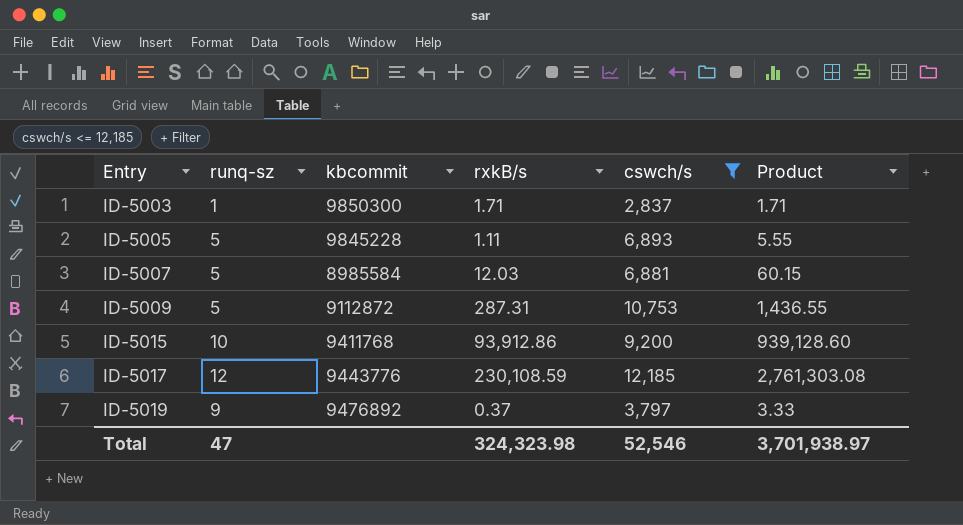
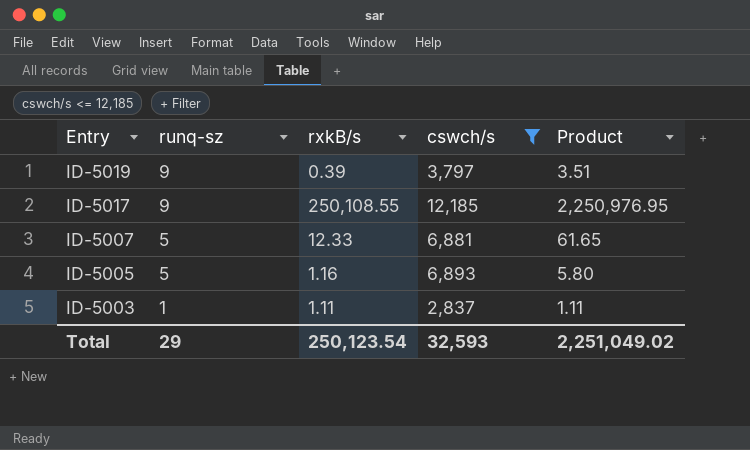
row order: Entry ascending -> Entry descending
column kbcommit | position: 3 -> none
row ID-5009: 5 | 9112872 | 287.31 | 10,753 | 1,436.55 -> none
row ID-5015: 10 | 9411768 | 93,912.86 | 9,200 | 939,128.60 -> none
ID-5019 | rxkB/s: 0.37 -> 0.39
ID-5019 | Product: 3.33 -> 3.51
ID-5017 | runq-sz: 12 -> 9
ID-5017 | rxkB/s: 230,108.59 -> 250,108.55
ID-5017 | Product: 2,761,303.08 -> 2,250,976.95
ID-5007 | rxkB/s: 12.03 -> 12.33
ID-5007 | Product: 60.15 -> 61.65
ID-5005 | rxkB/s: 1.11 -> 1.16
ID-5005 | Product: 5.55 -> 5.80
ID-5003 | rxkB/s: 1.71 -> 1.11
ID-5003 | Product: 1.71 -> 1.11
Total | runq-sz: 47 -> 29
Total | rxkB/s: 324,323.98 -> 250,123.54
Total | cswch/s: 52,546 -> 32,593
Total | Product: 3,701,938.97 -> 2,251,049.02

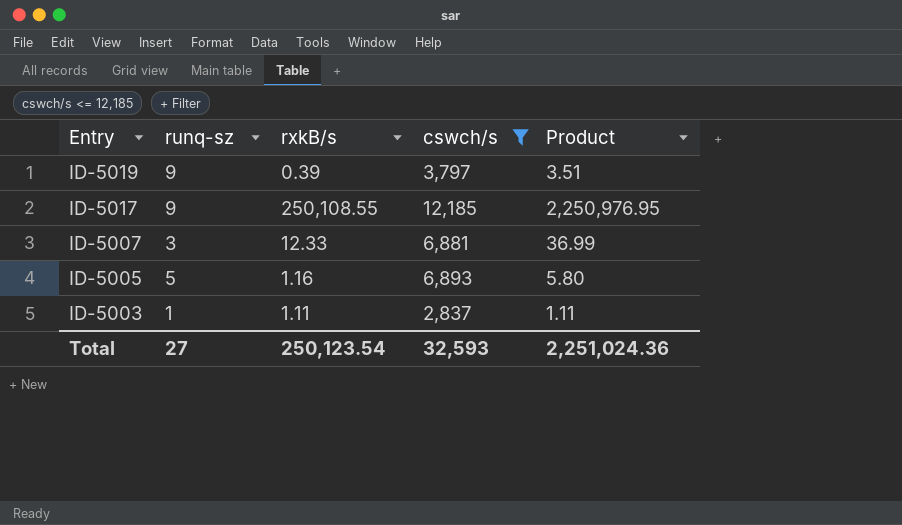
ID-5007 | runq-sz: 5 -> 3
ID-5007 | Product: 61.65 -> 36.99
Total | runq-sz: 29 -> 27
Total | Product: 2,251,049.02 -> 2,251,024.36

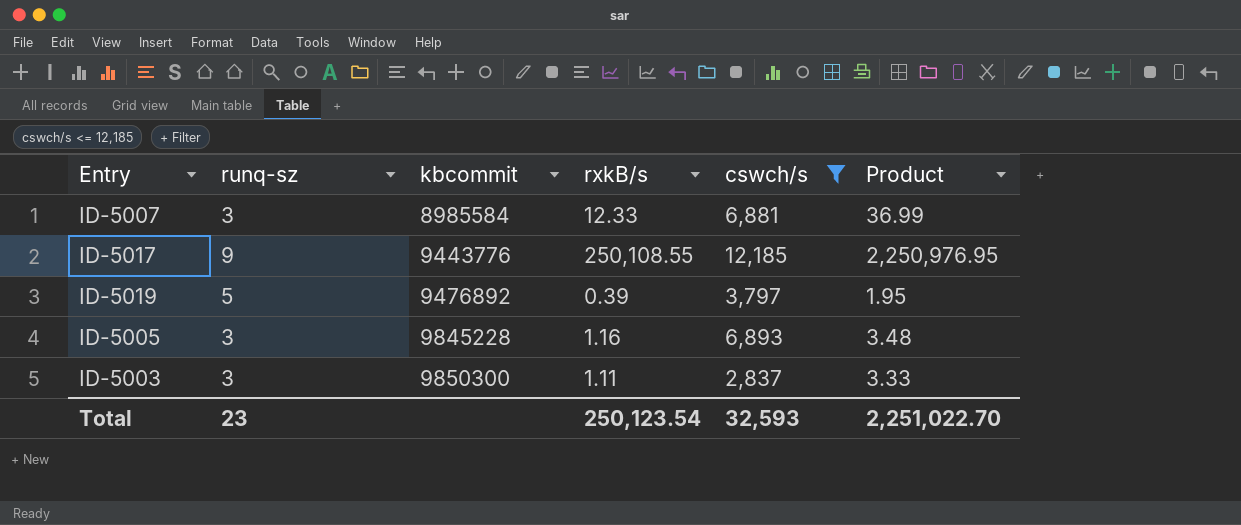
row order: Entry descending -> kbcommit ascending
column kbcommit | position: none -> 3
ID-5019 | runq-sz: 9 -> 5
ID-5019 | Product: 3.51 -> 1.95
ID-5005 | runq-sz: 5 -> 3
ID-5005 | Product: 5.80 -> 3.48
ID-5003 | runq-sz: 1 -> 3
ID-5003 | Product: 1.11 -> 3.33
Total | runq-sz: 27 -> 23
Total | Product: 2,251,024.36 -> 2,251,022.70

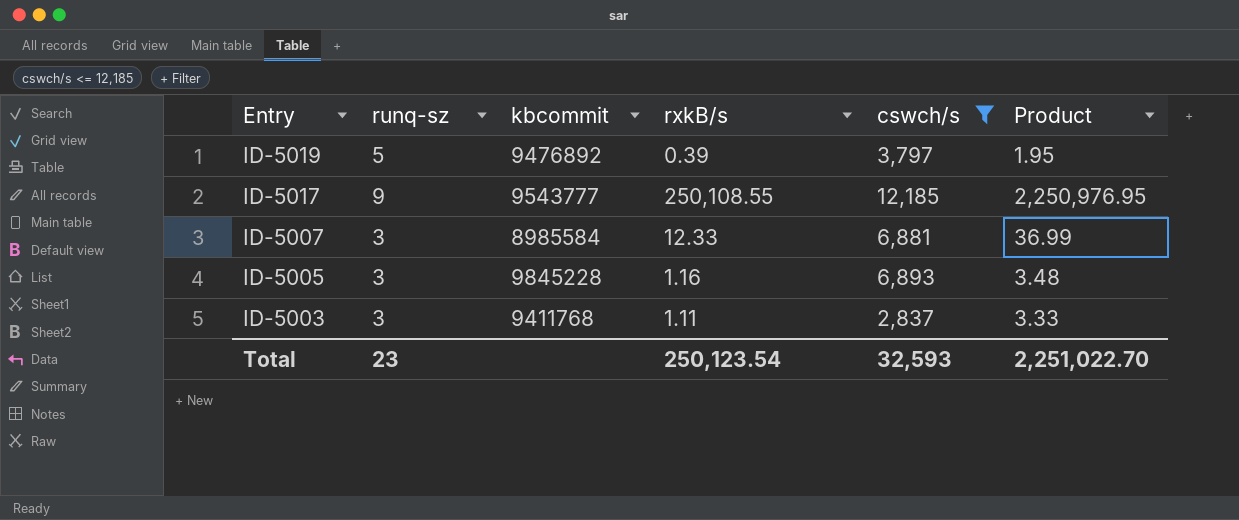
row order: kbcommit ascending -> Entry descending
ID-5017 | kbcommit: 9443776 -> 9543777
ID-5003 | kbcommit: 9850300 -> 9411768

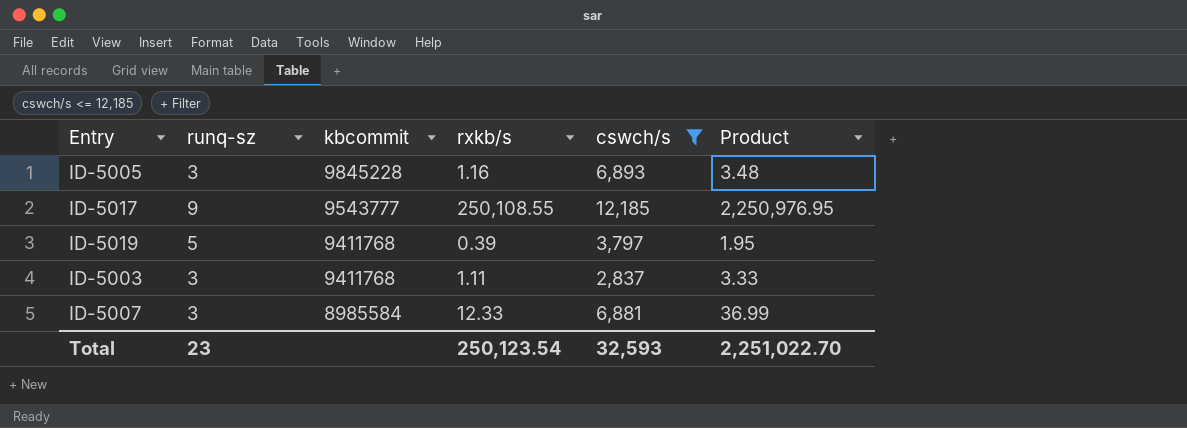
row order: Entry descending -> kbcommit descending
column name: rxkB/s -> rxkb/s
ID-5019 | kbcommit: 9476892 -> 9411768

